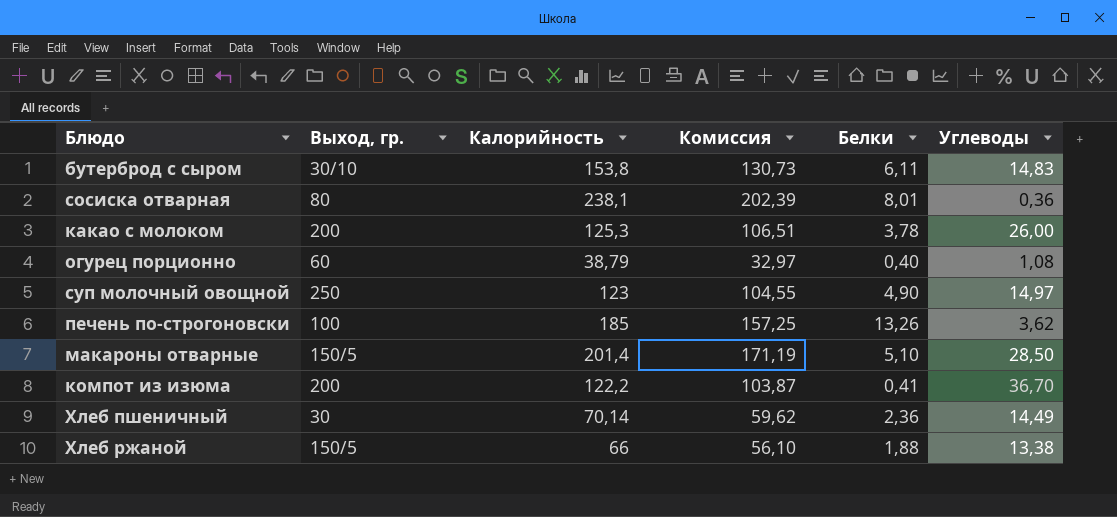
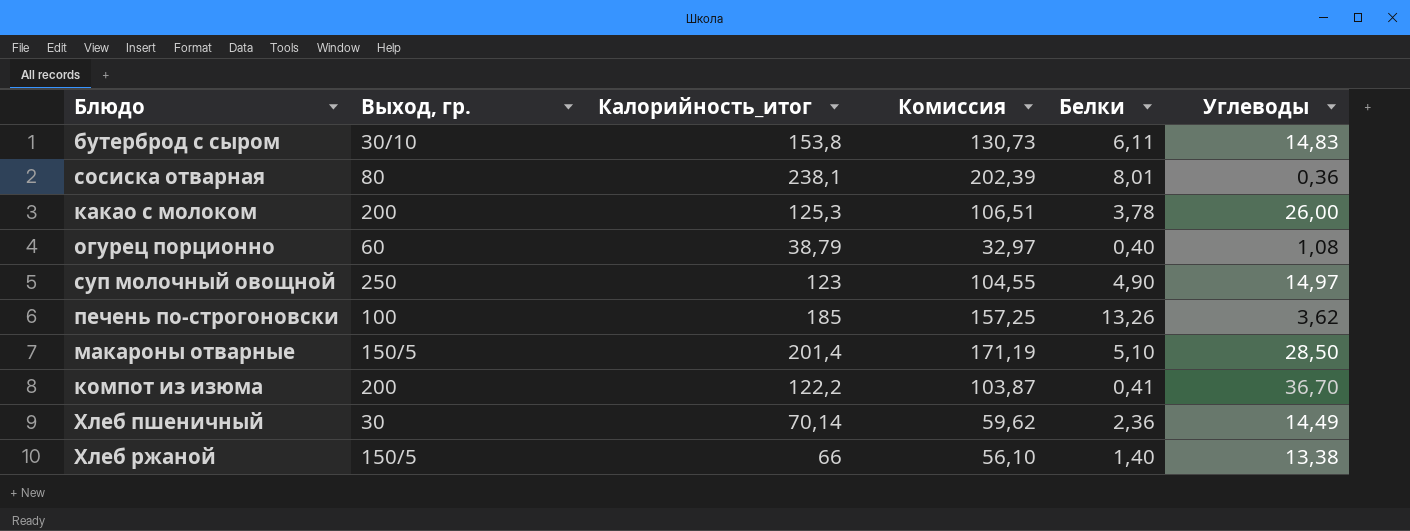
column name: Калорийность -> Калорийность_итог
Хлеб ржаной | Белки: 1,88 -> 1,40

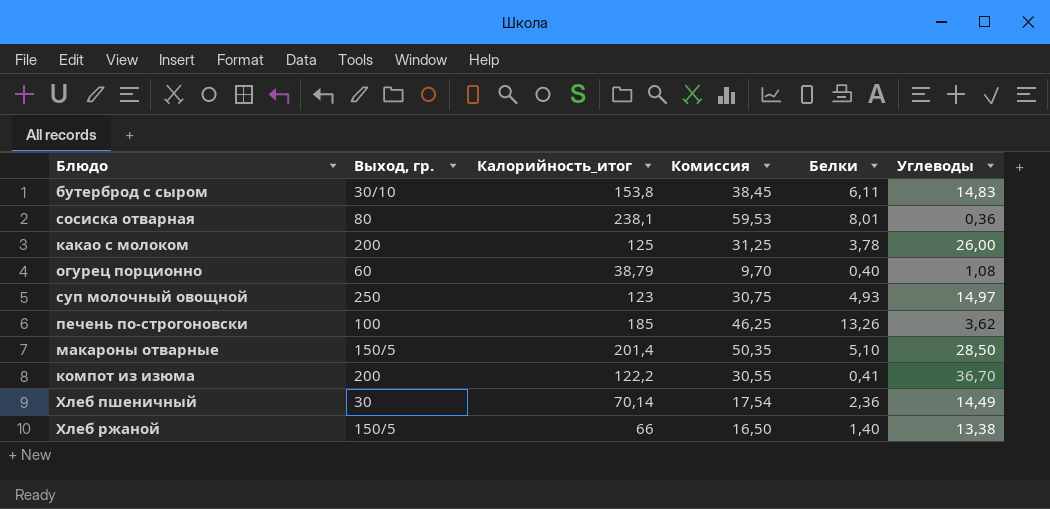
column Комиссия | formula: [Калорийность_итог] * 0,85 -> [Калорийность_итог] * 0,25
какао с молоком | Калорийность_итог: 125,3 -> 125
суп молочный овощной | Белки: 4,90 -> 4,93

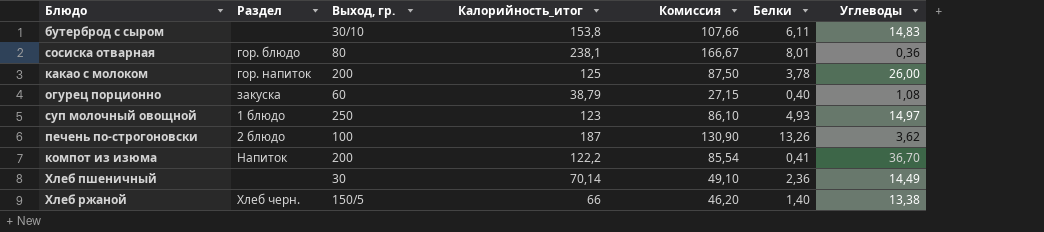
column Раздел | position: none -> 2
column Комиссия | formula: [Калорийность_итог] * 0,25 -> [Калорийность_итог] * 0,7
row макароны отварные: 150/5 | 201,4 | 50,35 | 5,10 | 28,50 -> none
печень по-строгоновски | Калорийность_итог: 185 -> 187

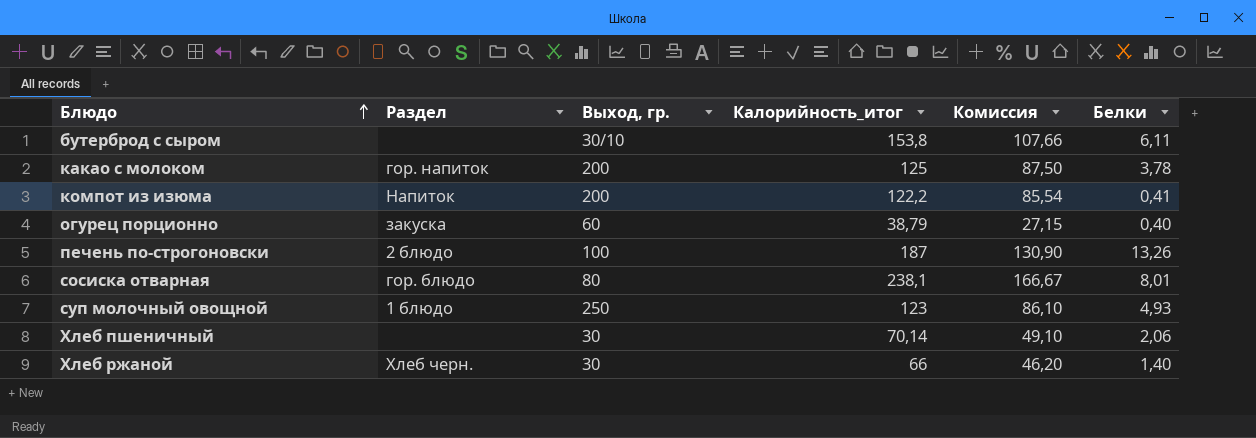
row order: none -> Блюдо ascending
column Углеводы | position: 7 -> none
Хлеб пшеничный | Белки: 2,36 -> 2,06
Хлеб ржаной | Выход, гр.: 150/5 -> 30

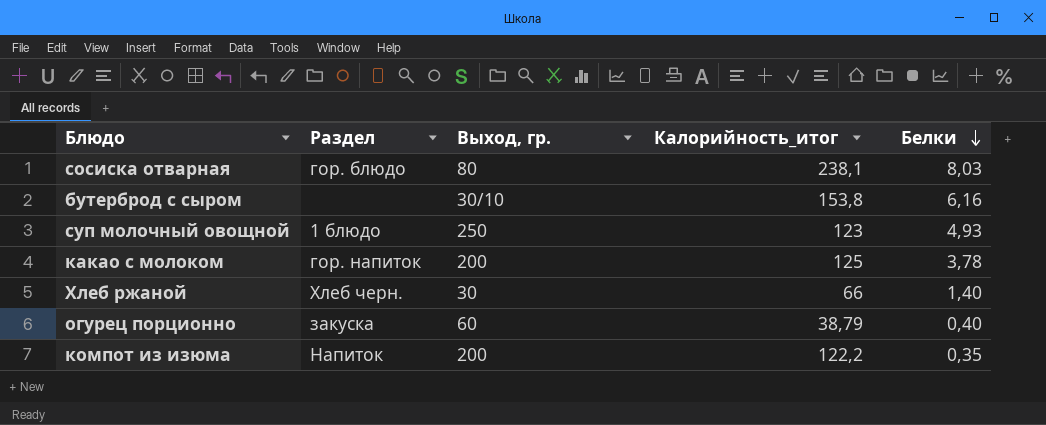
row order: Блюдо ascending -> Белки descending
column Комиссия | formula: [Калорийность_итог] * 0,7 -> none
row печень по-строгоновски: 2 блюдо | 100 | 187 | 130,90 | 13,26 -> none
row Хлеб пшеничный: none | 30 | 70,14 | 49,10 | 2,06 -> none
сосиска отварная | Белки: 8,01 -> 8,03
бутерброд с сыром | Белки: 6,11 -> 6,16
компот из изюма | Белки: 0,41 -> 0,35

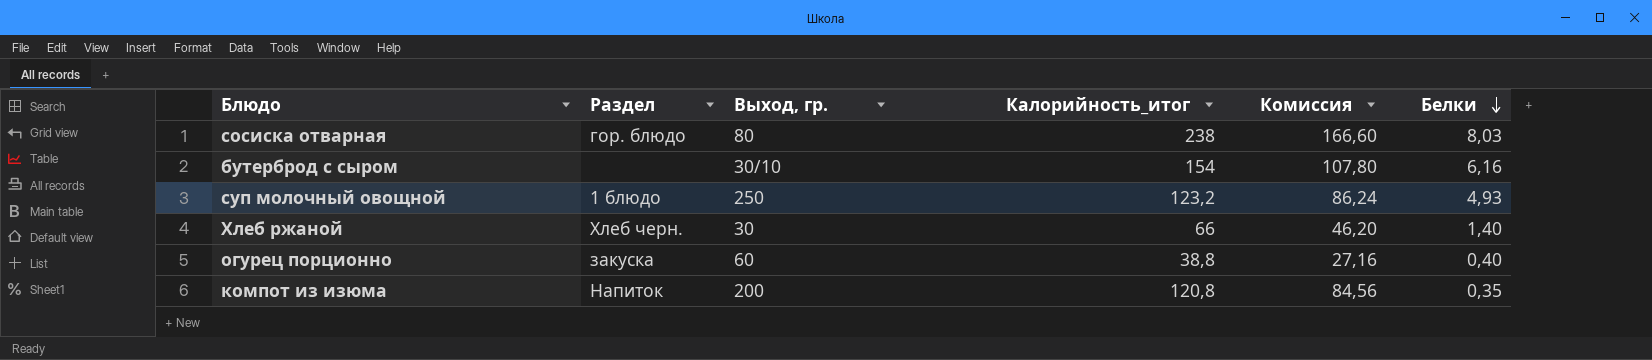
column Комиссия | formula: none -> [Калорийность_итог] * 0,7
row какао с молоком: гор. напиток | 200 | 125 | 3,78 -> none
сосиска отварная | Калорийность_итог: 238,1 -> 238
бутерброд с сыром | Калорийность_итог: 153,8 -> 154
суп молочный овощной | Калорийность_итог: 123 -> 123,2
огурец порционно | Калорийность_итог: 38,79 -> 38,8
компот из изюма | Калорийность_итог: 122,2 -> 120,8

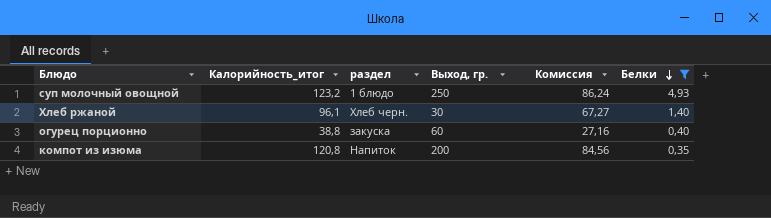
filter: none -> Белки <= 4,93
column Калорийность_итог | position: 4 -> 2
column name: Раздел -> раздел
Хлеб ржаной | Калорийность_итог: 66 -> 96,1
Хлеб ржаной | Комиссия: 46,20 -> 67,27

